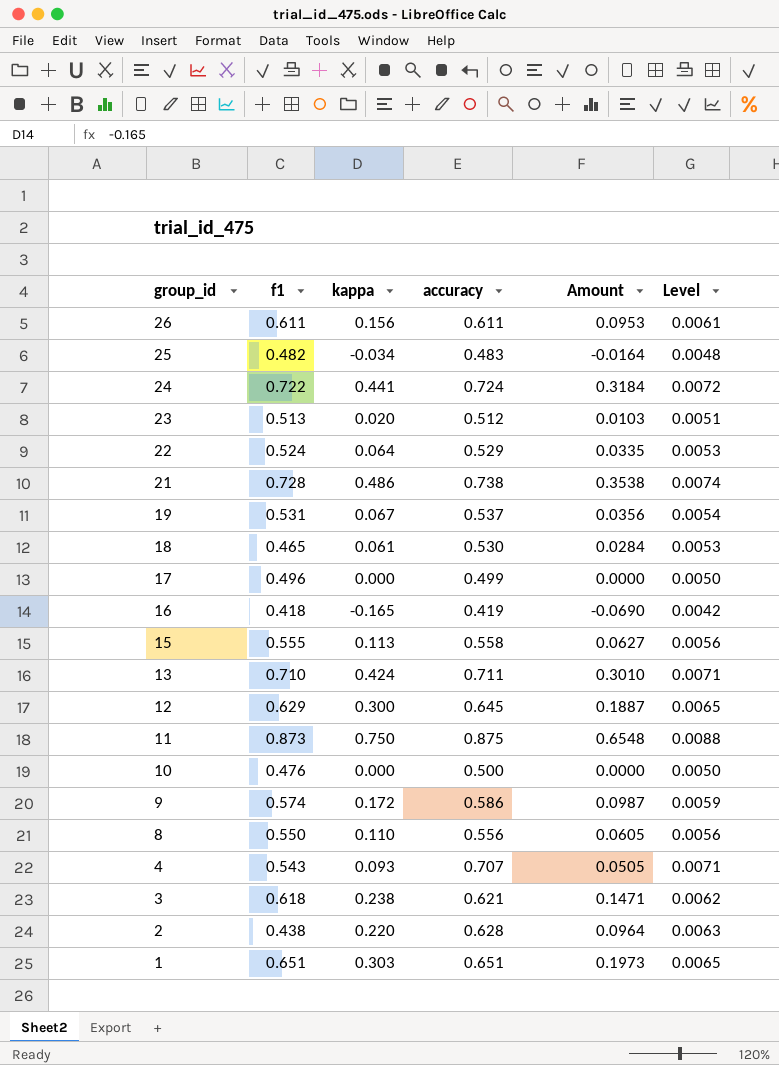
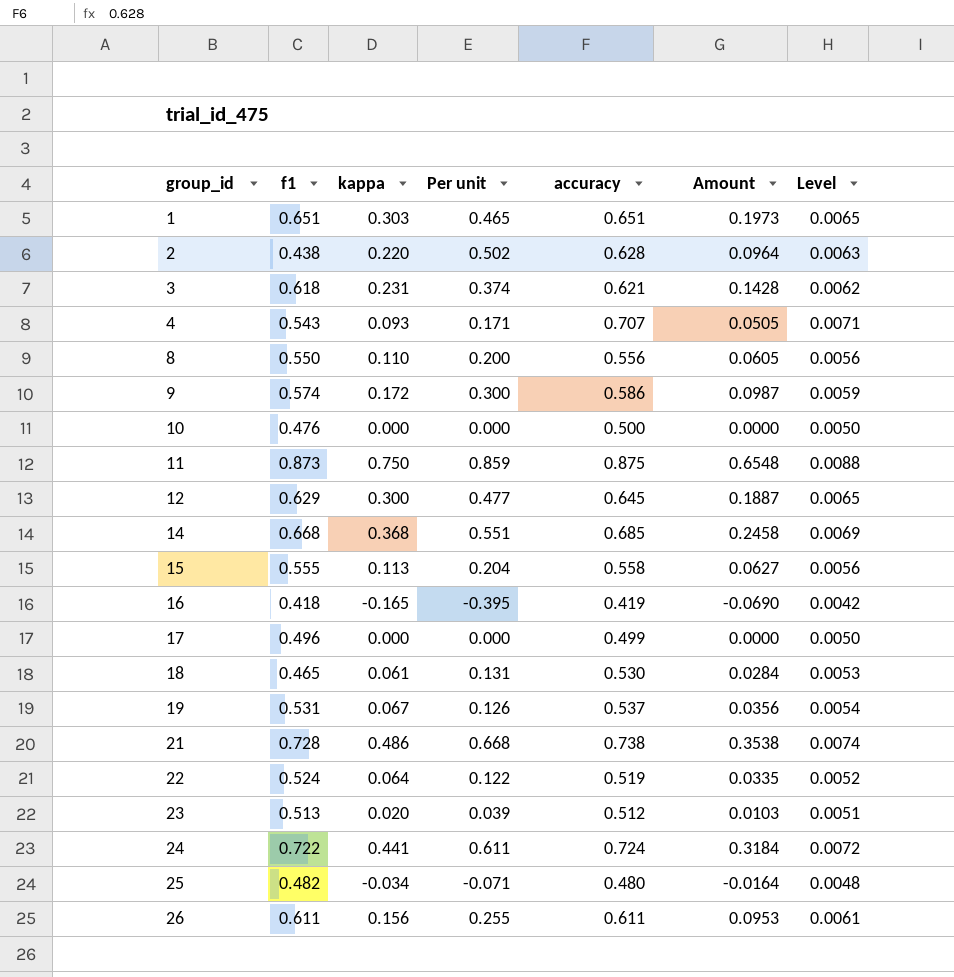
row order: group_id descending -> group_id ascending
column Per unit | formula: none -> [kappa] / [f1]
row 13: 0.710 | 0.424 | 0.711 | 0.3010 | 0.0071 -> none
3 | kappa: 0.238 -> 0.231
3 | Amount: 0.1471 -> 0.1428
row 14: none -> 0.668 | 0.368 | 0.551 | 0.685 | 0.2458 | 0.0069
22 | accuracy: 0.529 -> 0.519
22 | Level: 0.0053 -> 0.0052
25 | accuracy: 0.483 -> 0.480

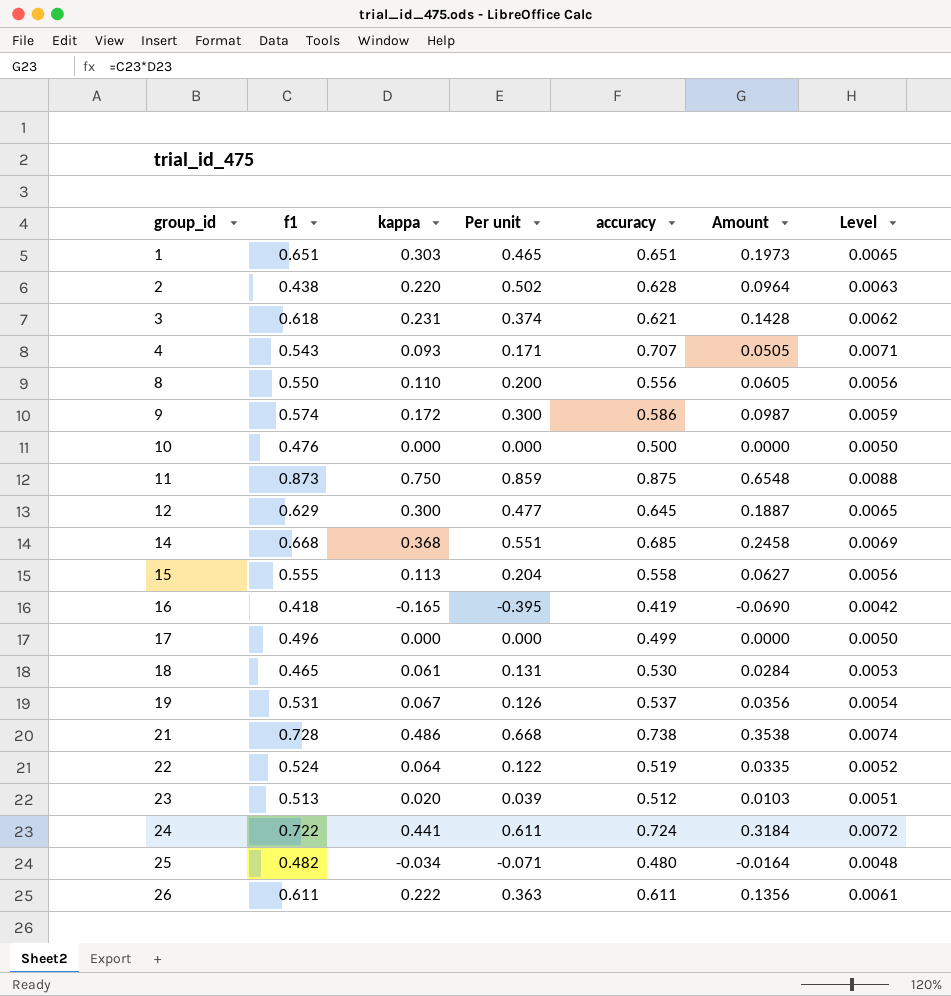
26 | kappa: 0.156 -> 0.222
26 | Per unit: 0.255 -> 0.363
26 | Amount: 0.0953 -> 0.1356

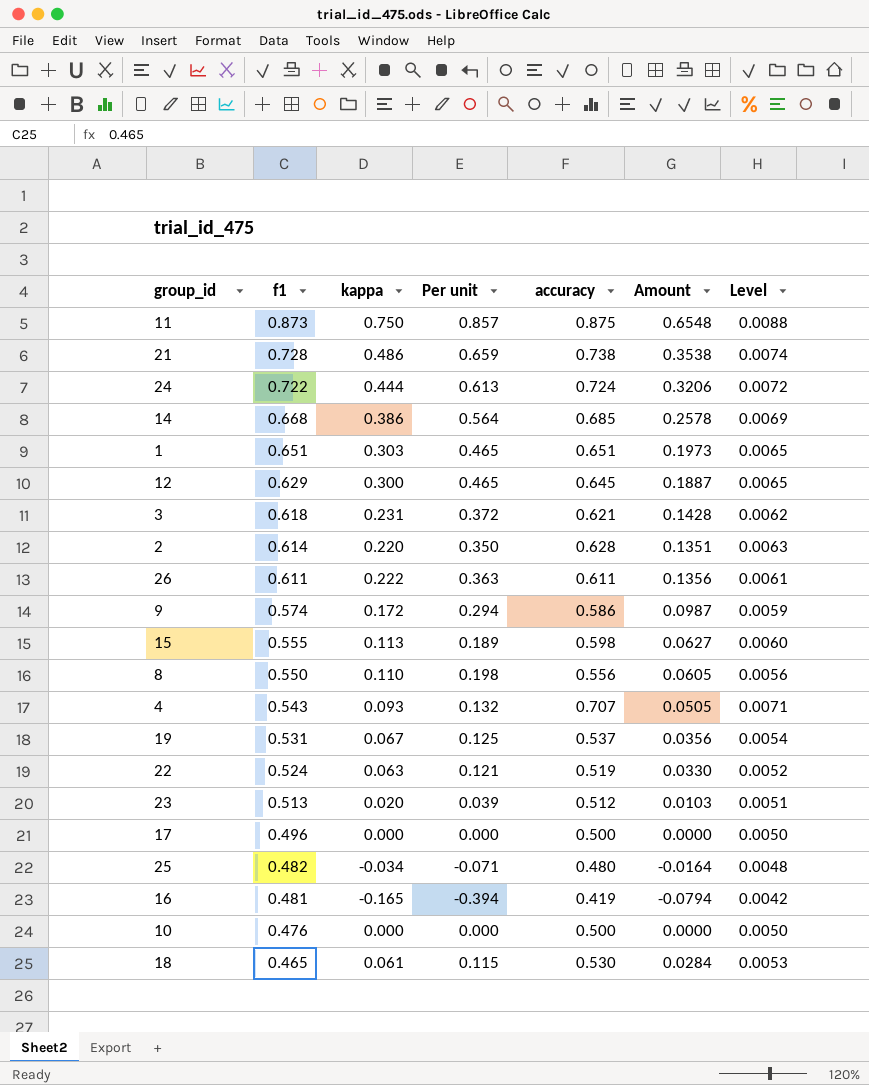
row order: group_id ascending -> f1 descending
column Per unit | formula: [kappa] / [f1] -> [kappa] / [accuracy]
24 | kappa: 0.441 -> 0.444
24 | Amount: 0.3184 -> 0.3206
14 | kappa: 0.368 -> 0.386
14 | Amount: 0.2458 -> 0.2578
2 | f1: 0.438 -> 0.614
2 | Amount: 0.0964 -> 0.1351
15 | accuracy: 0.558 -> 0.598
15 | Level: 0.0056 -> 0.0060
22 | kappa: 0.064 -> 0.063
22 | Amount: 0.0335 -> 0.0330
17 | accuracy: 0.499 -> 0.500
16 | f1: 0.418 -> 0.481
16 | Amount: -0.0690 -> -0.0794

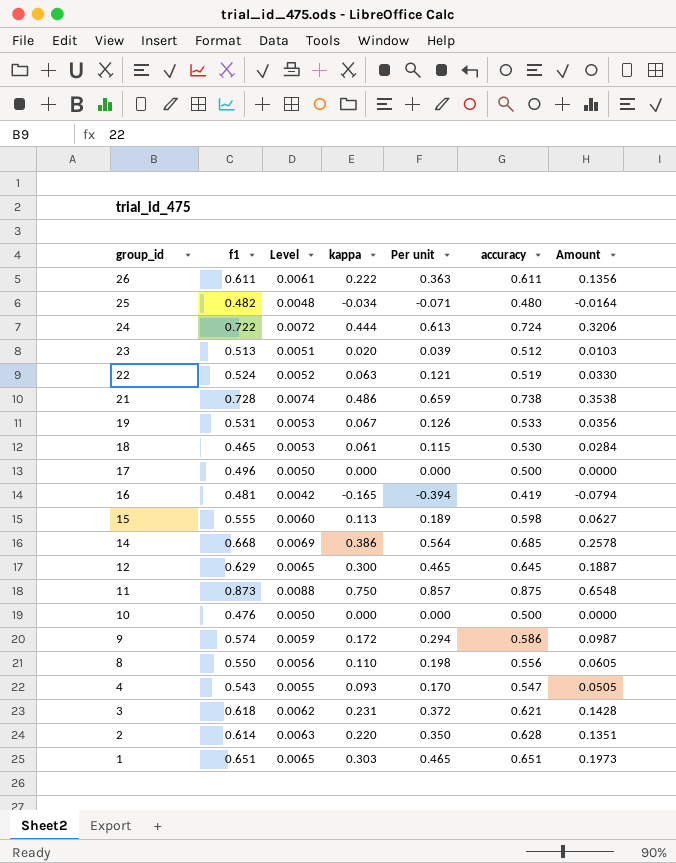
row order: f1 descending -> group_id descending
column Level | position: 7 -> 3
19 | Level: 0.0054 -> 0.0053
19 | Per unit: 0.125 -> 0.126
19 | accuracy: 0.537 -> 0.533
4 | Level: 0.0071 -> 0.0055
4 | Per unit: 0.132 -> 0.170
4 | accuracy: 0.707 -> 0.547

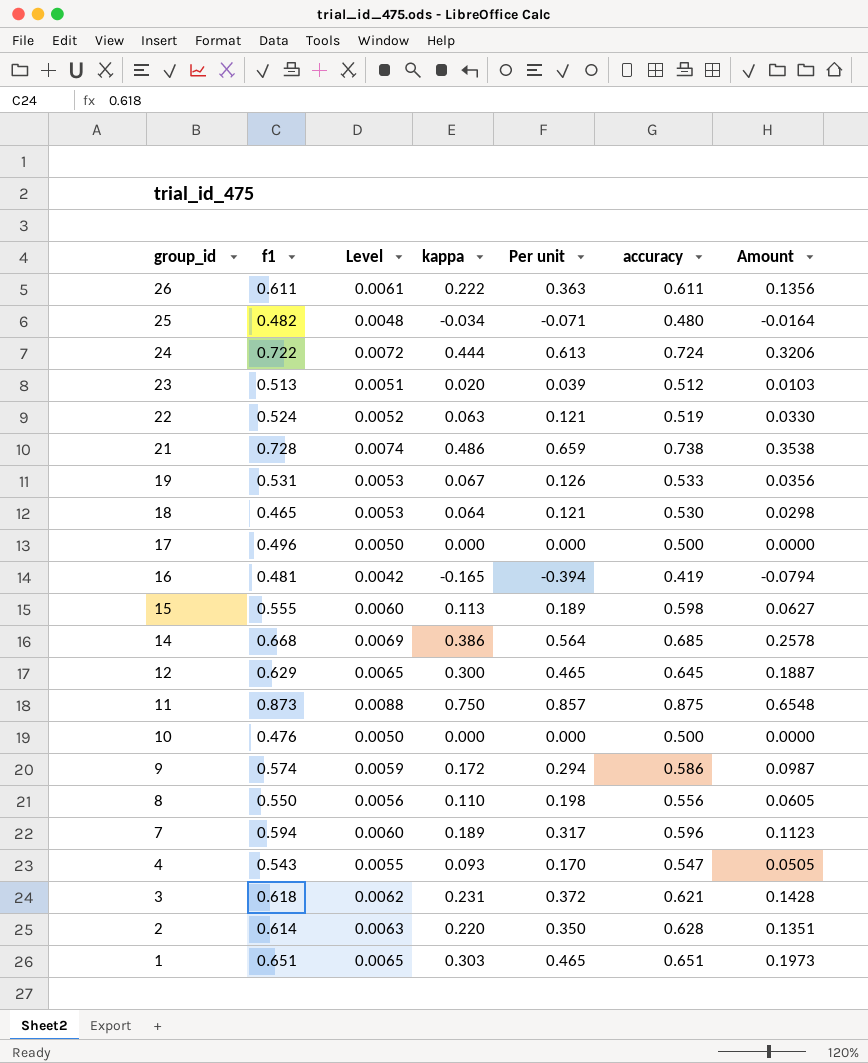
18 | kappa: 0.061 -> 0.064
18 | Per unit: 0.115 -> 0.121
18 | Amount: 0.0284 -> 0.0298
row 7: none -> 0.594 | 0.0060 | 0.189 | 0.317 | 0.596 | 0.1123

